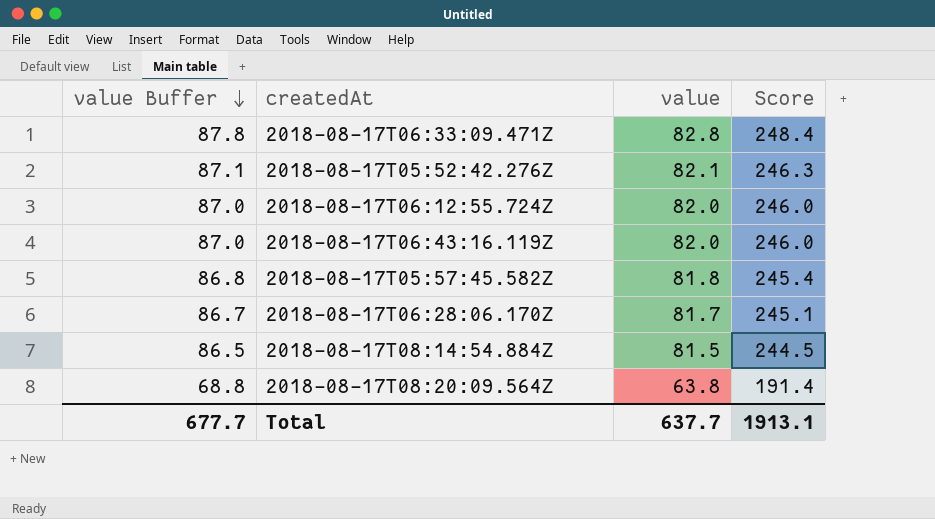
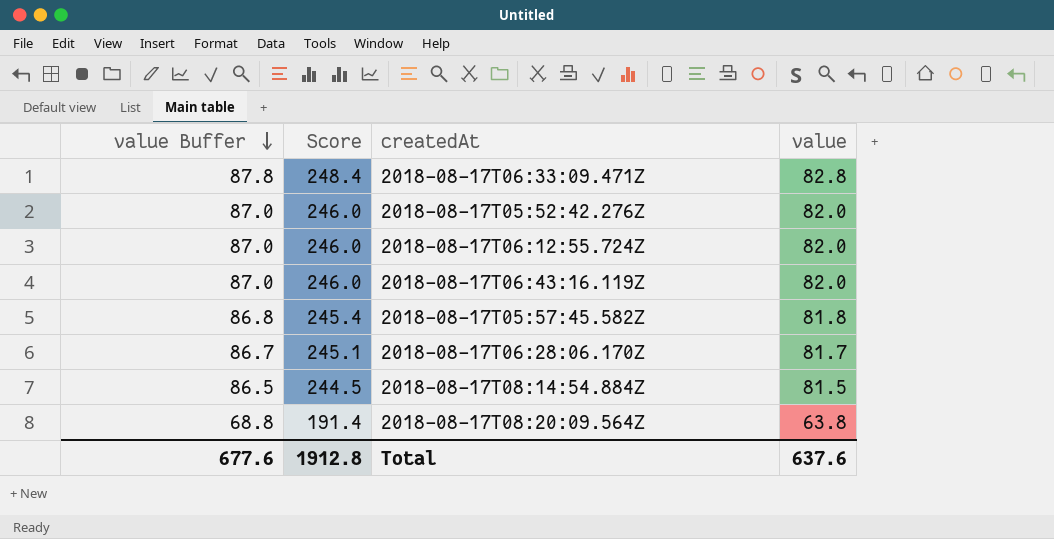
column Score | position: 4 -> 2
2018-08-17T05:52:42.276Z | value Buffer: 87.1 -> 87.0
2018-08-17T05:52:42.276Z | Score: 246.3 -> 246.0
2018-08-17T05:52:42.276Z | value: 82.1 -> 82.0
Total | value Buffer: 677.7 -> 677.6
Total | Score: 1913.1 -> 1912.8
Total | value: 637.7 -> 637.6

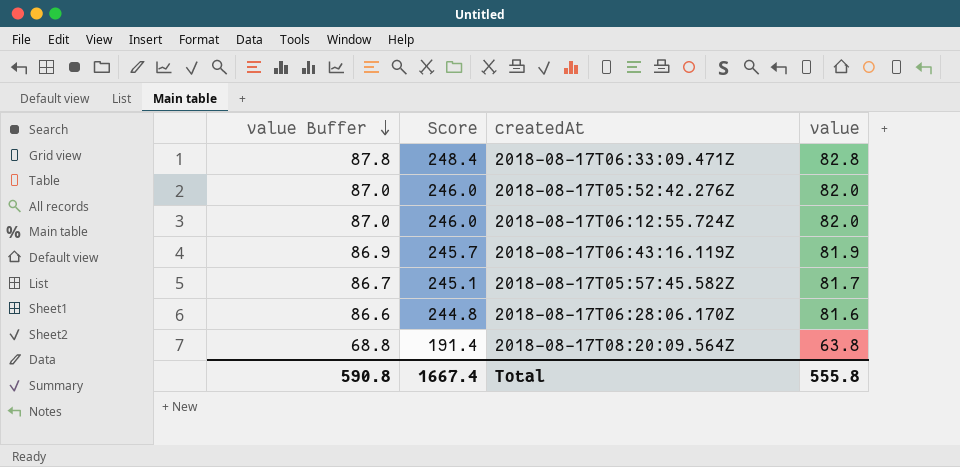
row 2018-08-17T08:14:54.884Z: 86.5 | 244.5 | 81.5 -> none
2018-08-17T06:43:16.119Z | value Buffer: 87.0 -> 86.9
2018-08-17T06:43:16.119Z | Score: 246.0 -> 245.7
2018-08-17T06:43:16.119Z | value: 82.0 -> 81.9
2018-08-17T05:57:45.582Z | value Buffer: 86.8 -> 86.7
2018-08-17T05:57:45.582Z | Score: 245.4 -> 245.1
2018-08-17T05:57:45.582Z | value: 81.8 -> 81.7
2018-08-17T06:28:06.170Z | value Buffer: 86.7 -> 86.6
2018-08-17T06:28:06.170Z | Score: 245.1 -> 244.8
2018-08-17T06:28:06.170Z | value: 81.7 -> 81.6
Total | value Buffer: 677.6 -> 590.8
Total | Score: 1912.8 -> 1667.4
Total | value: 637.6 -> 555.8

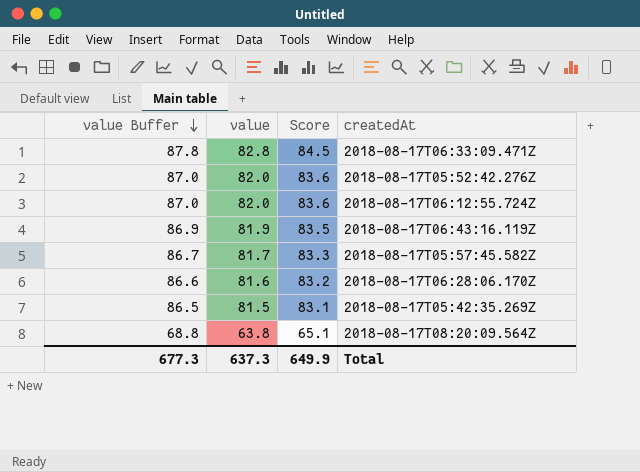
column value | position: 4 -> 2
column Score | formula: [value] * 3 -> [value] * 1.02
row 2018-08-17T05:42:35.269Z: none -> 86.5 | 81.5 | 83.1
Total | value Buffer: 590.8 -> 677.3
Total | value: 555.8 -> 637.3
Total | Score: 1667.4 -> 649.9

